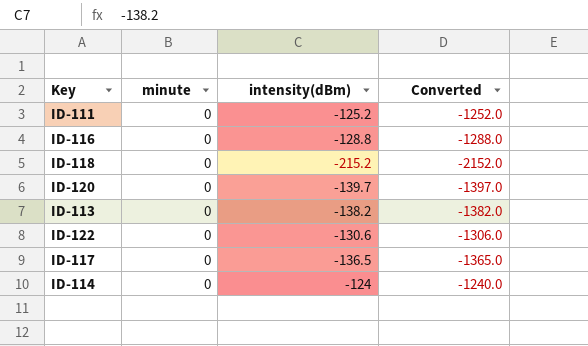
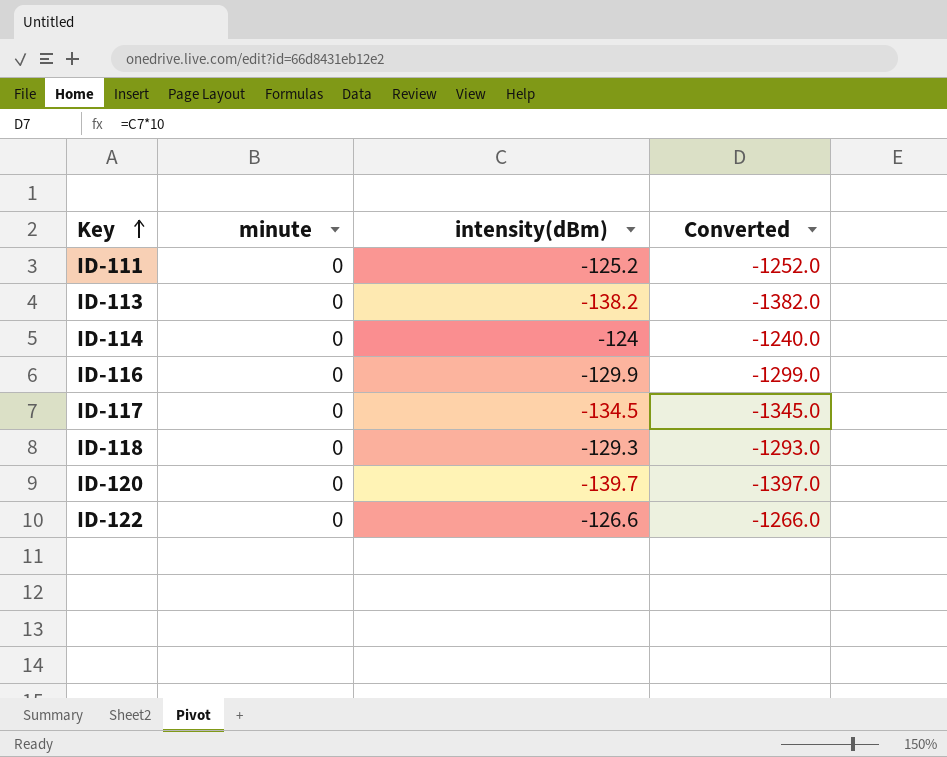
row order: none -> Key ascending
ID-116 | intensity(dBm): -128.8 -> -129.9
ID-116 | Converted: -1288.0 -> -1299.0
ID-117 | intensity(dBm): -136.5 -> -134.5
ID-117 | Converted: -1365.0 -> -1345.0
ID-118 | intensity(dBm): -215.2 -> -129.3
ID-118 | Converted: -2152.0 -> -1293.0
ID-122 | intensity(dBm): -130.6 -> -126.6
ID-122 | Converted: -1306.0 -> -1266.0

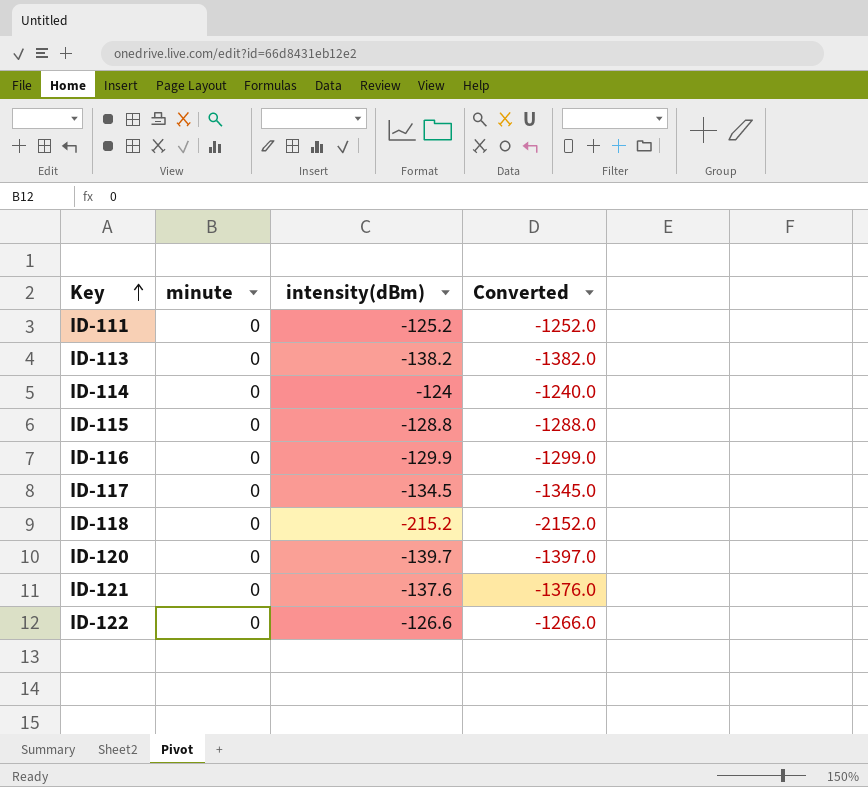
row ID-115: none -> 0 | -128.8 | -1288.0
ID-118 | intensity(dBm): -129.3 -> -215.2
ID-118 | Converted: -1293.0 -> -2152.0
row ID-121: none -> 0 | -137.6 | -1376.0

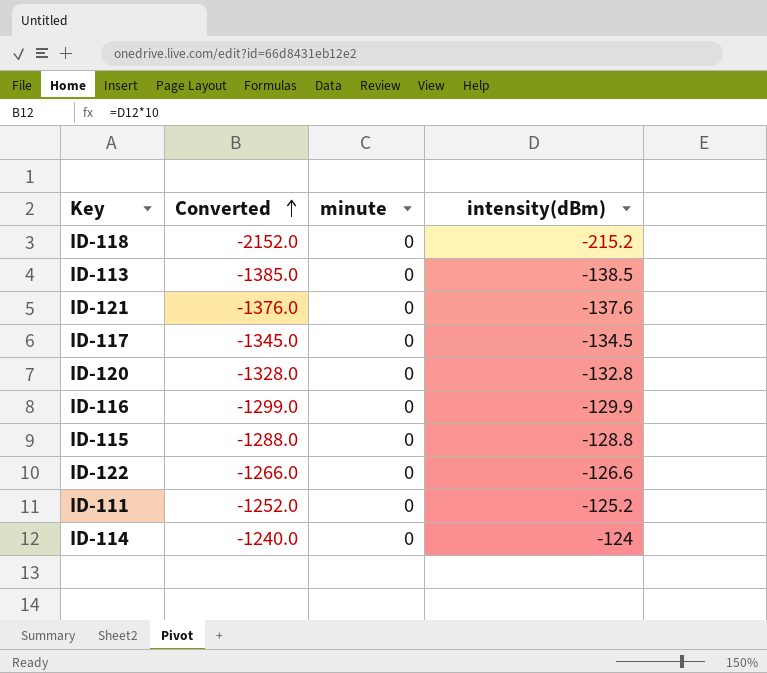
row order: Key ascending -> Converted ascending
column Converted | position: 4 -> 2
ID-113 | Converted: -1382.0 -> -1385.0
ID-113 | intensity(dBm): -138.2 -> -138.5
ID-120 | Converted: -1397.0 -> -1328.0
ID-120 | intensity(dBm): -139.7 -> -132.8

